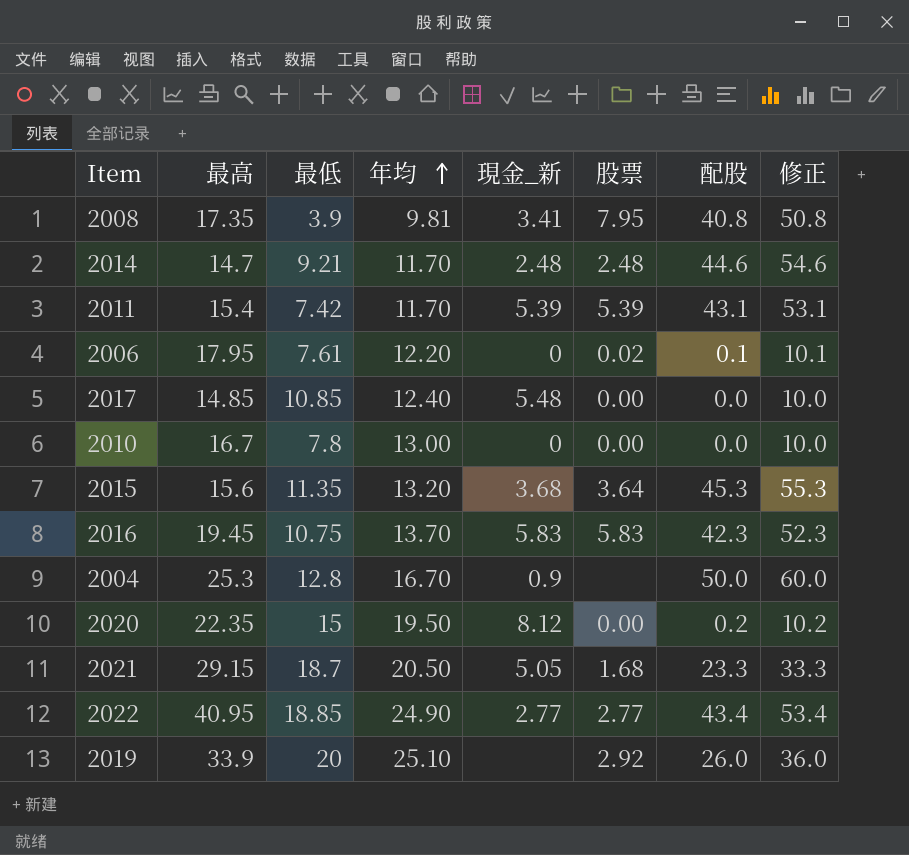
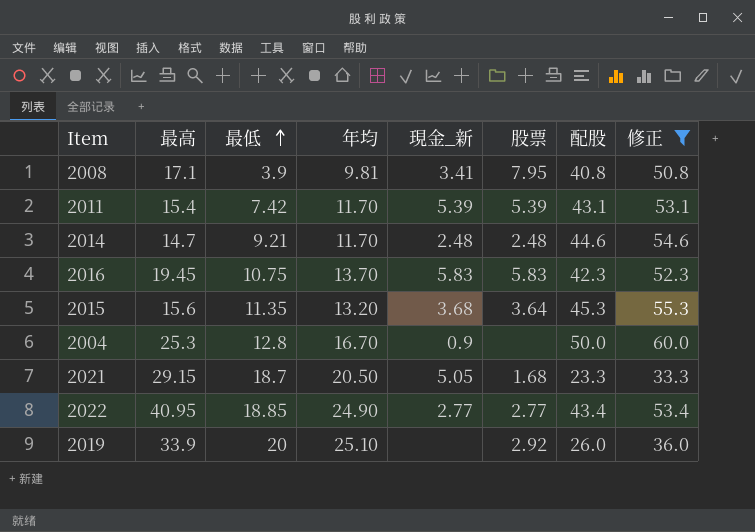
filter: none -> 修正 >= 33.3
row order: 年均 ascending -> 最低 ascending
2008 | 最高: 17.35 -> 17.1

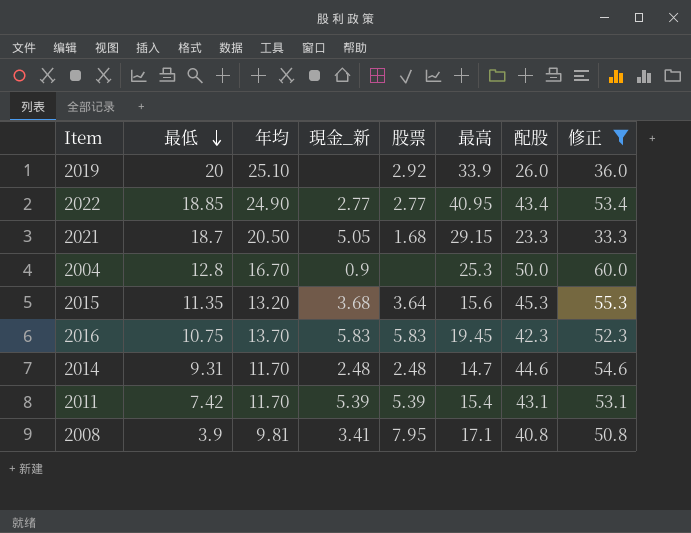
row order: 最低 ascending -> 最低 descending
column 最高 | position: 2 -> 6
2014 | 最低: 9.21 -> 9.31

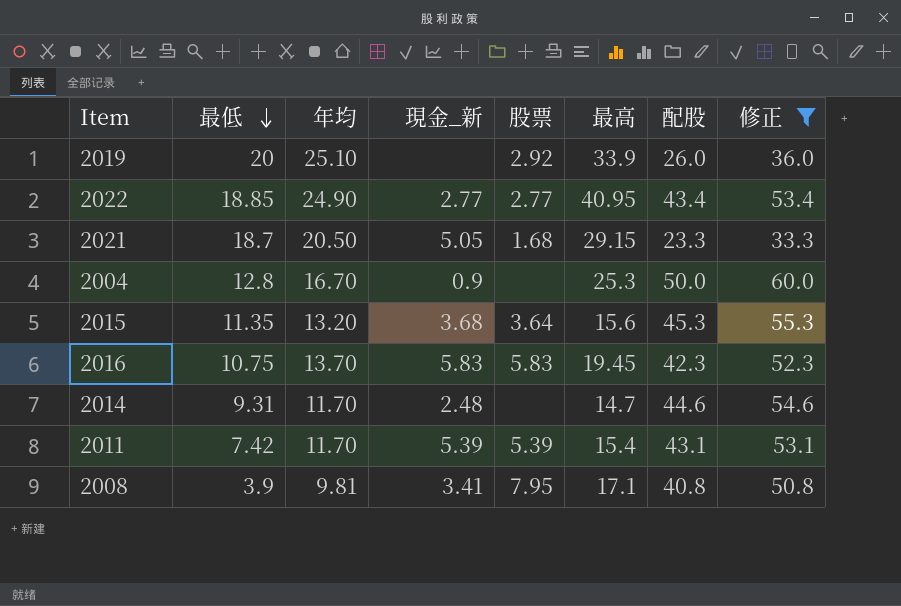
2014 | 股票: 2.48 -> none

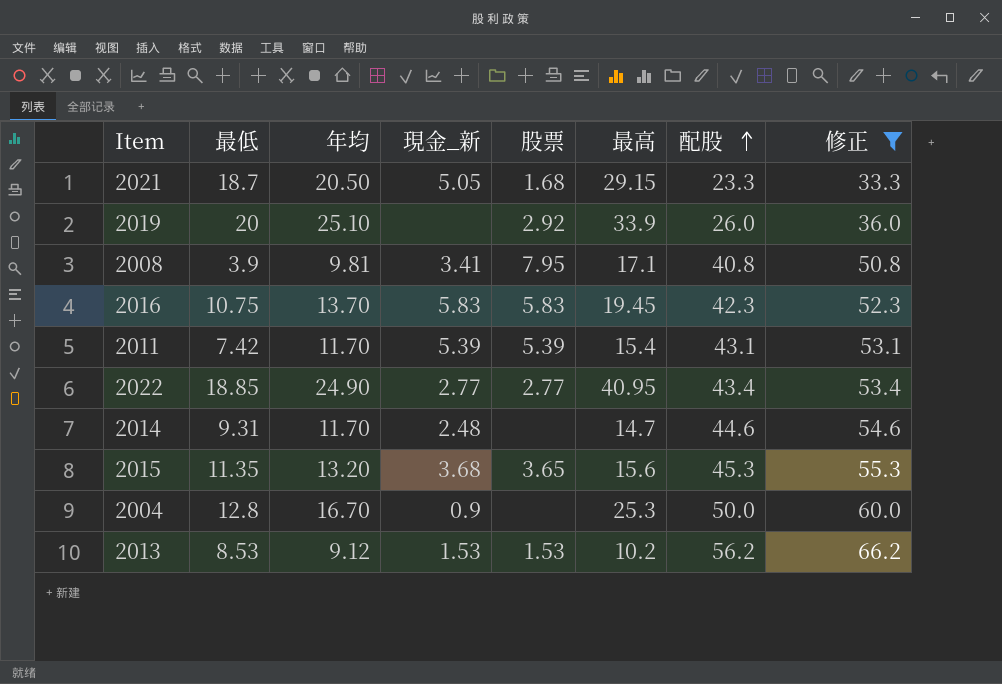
row order: 最低 descending -> 配股 ascending
2015 | 股票: 3.64 -> 3.65
row 2013: none -> 8.53 | 9.12 | 1.53 | 1.53 | 10.2 | 56.2 | 66.2

